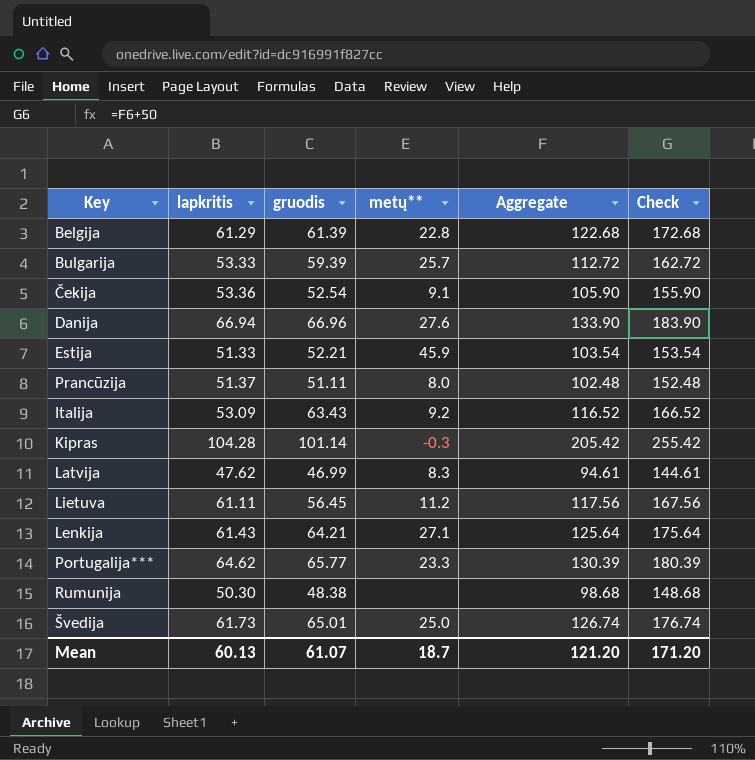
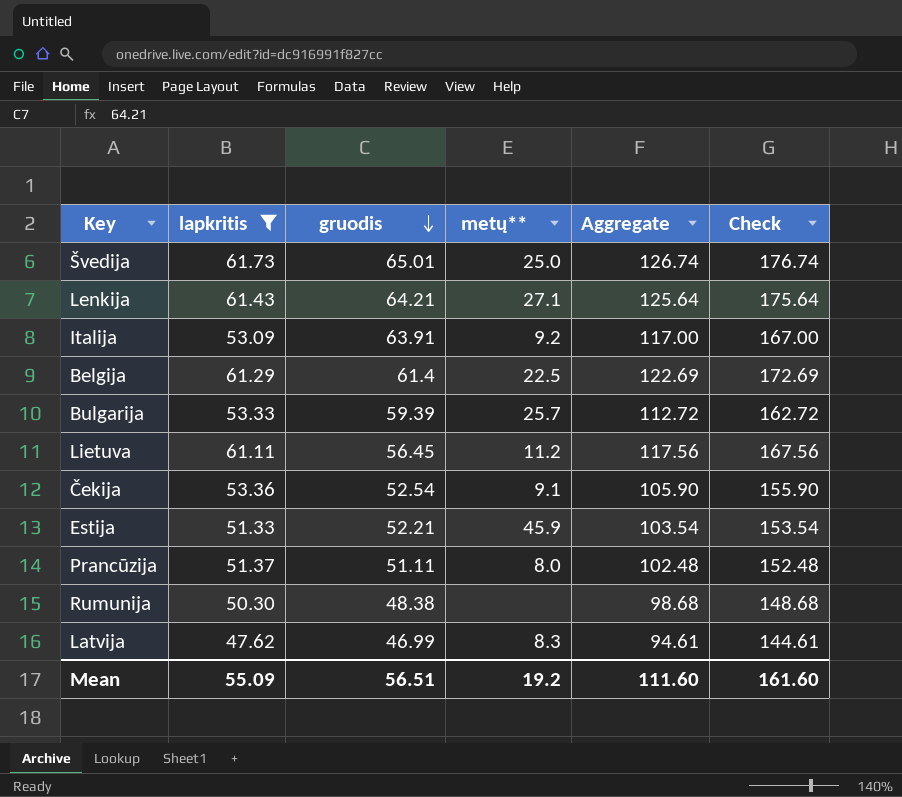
filter: none -> lapkritis <= 61.73
row order: none -> gruodis descending
Italija | gruodis: 63.43 -> 63.91
Italija | Aggregate: 116.52 -> 117.00
Italija | Check: 166.52 -> 167.00
Belgija | gruodis: 61.39 -> 61.4
Belgija | metų**: 22.8 -> 22.5
Belgija | Aggregate: 122.68 -> 122.69
Belgija | Check: 172.68 -> 172.69
Mean | lapkritis: 60.13 -> 55.09
Mean | gruodis: 61.07 -> 56.51
Mean | metų**: 18.7 -> 19.2
Mean | Aggregate: 121.20 -> 111.60
Mean | Check: 171.20 -> 161.60

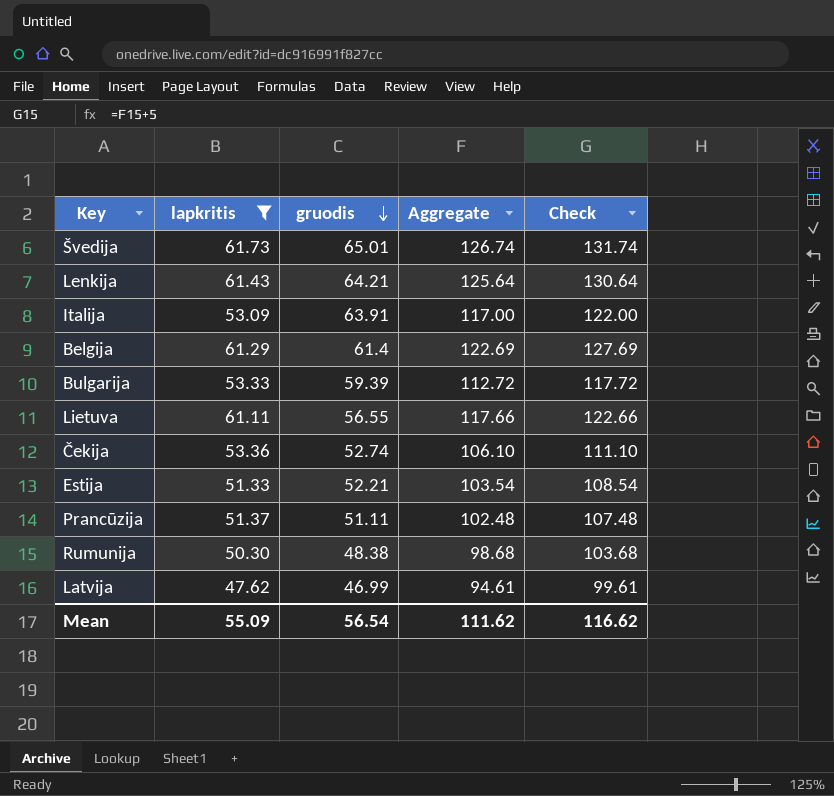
column metų** | position: 4 -> none
column Check | formula: [Aggregate] + 50 -> [Aggregate] + 5
Lietuva | gruodis: 56.45 -> 56.55
Lietuva | Aggregate: 117.56 -> 117.66
Čekija | gruodis: 52.54 -> 52.74
Čekija | Aggregate: 105.90 -> 106.10
Mean | gruodis: 56.51 -> 56.54
Mean | Aggregate: 111.60 -> 111.62
Mean | Check: 161.60 -> 116.62

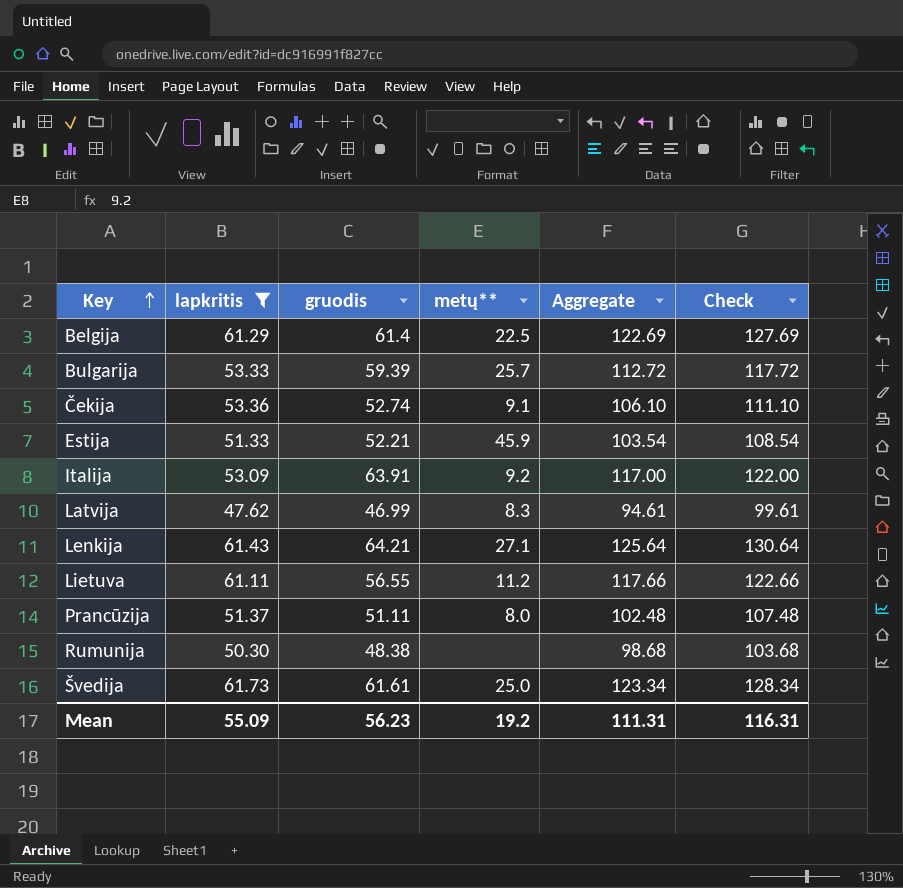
row order: gruodis descending -> Key ascending
column metų** | position: none -> 4
Švedija | gruodis: 65.01 -> 61.61
Švedija | Aggregate: 126.74 -> 123.34
Švedija | Check: 131.74 -> 128.34
Mean | gruodis: 56.54 -> 56.23
Mean | Aggregate: 111.62 -> 111.31
Mean | Check: 116.62 -> 116.31

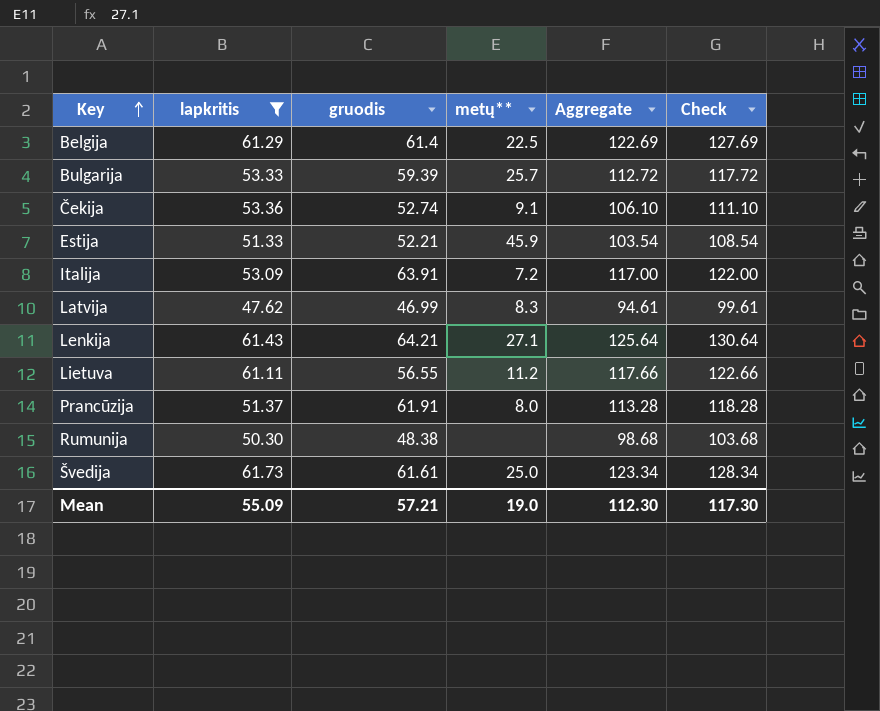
Italija | metų**: 9.2 -> 7.2
Prancūzija | gruodis: 51.11 -> 61.91
Prancūzija | Aggregate: 102.48 -> 113.28
Prancūzija | Check: 107.48 -> 118.28
Mean | gruodis: 56.23 -> 57.21
Mean | metų**: 19.2 -> 19.0
Mean | Aggregate: 111.31 -> 112.30
Mean | Check: 116.31 -> 117.30

